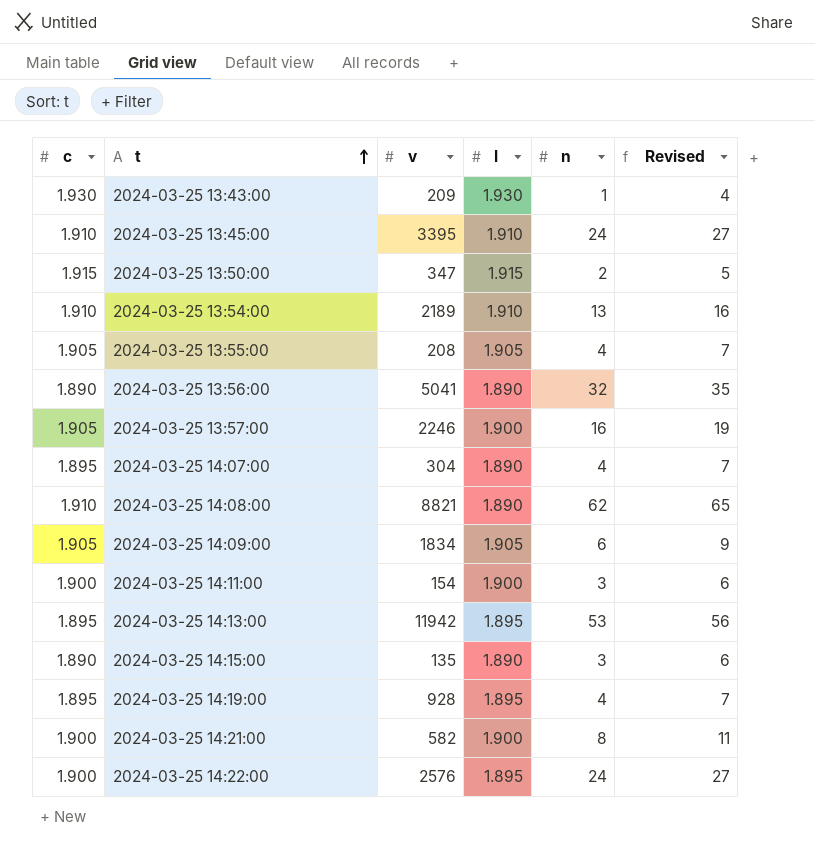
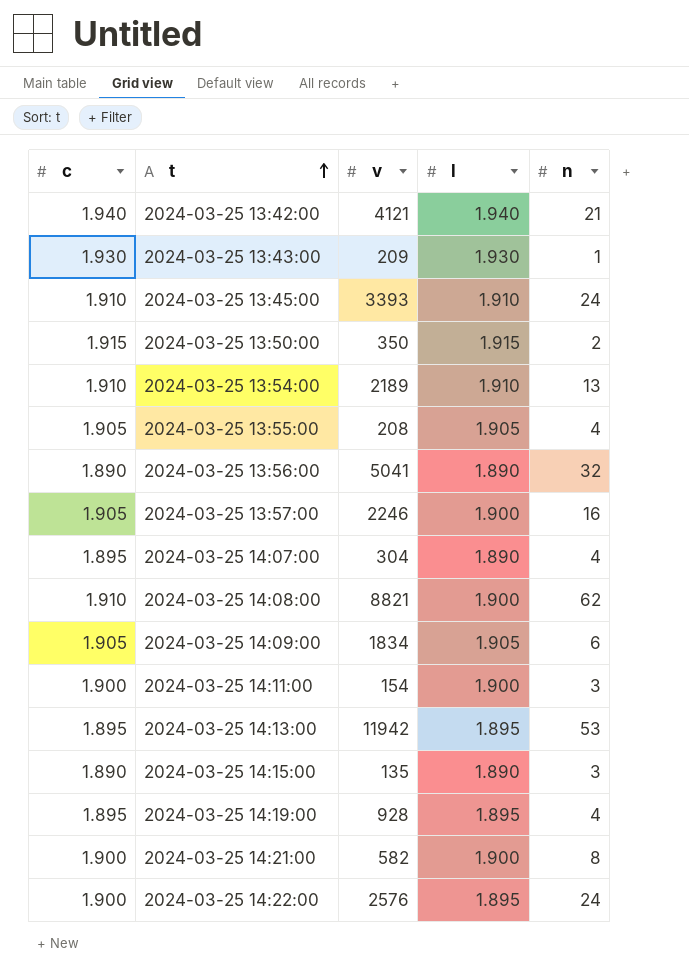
column Revised | formula: [n] + 3 -> none
row 2024-03-25 13:42:00: none -> 1.940 | 4121 | 1.940 | 21
2024-03-25 13:45:00 | v: 3395 -> 3393
2024-03-25 13:50:00 | v: 347 -> 350
2024-03-25 14:08:00 | l: 1.890 -> 1.900

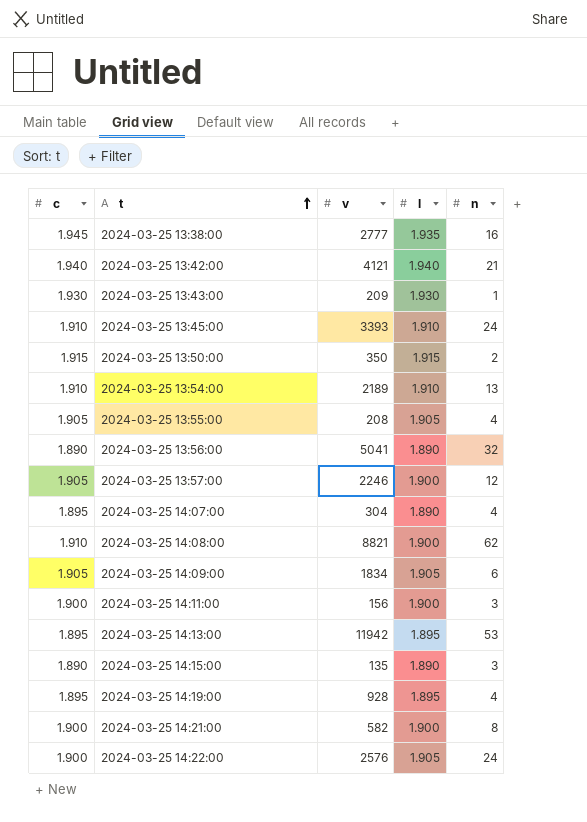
row 2024-03-25 13:38:00: none -> 1.945 | 2777 | 1.935 | 16
2024-03-25 13:57:00 | n: 16 -> 12
2024-03-25 14:11:00 | v: 154 -> 156
2024-03-25 14:22:00 | l: 1.895 -> 1.905

